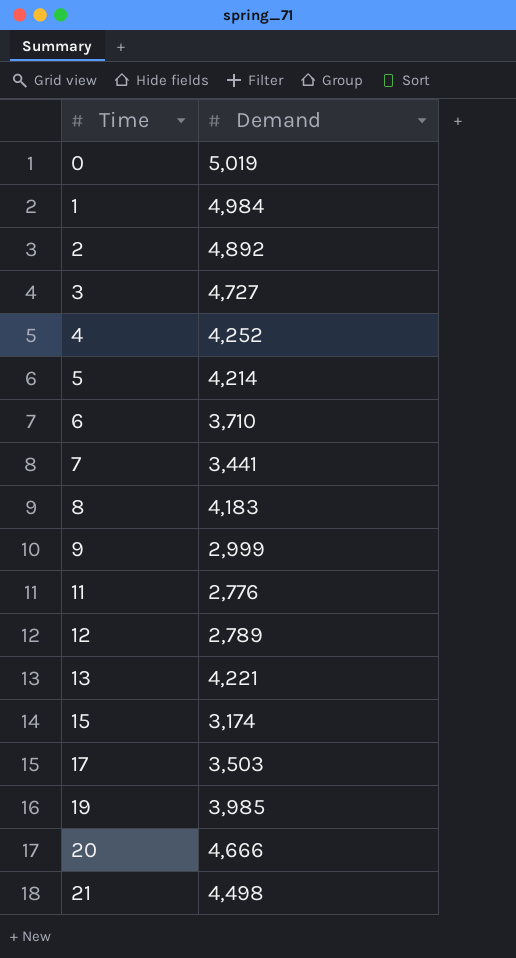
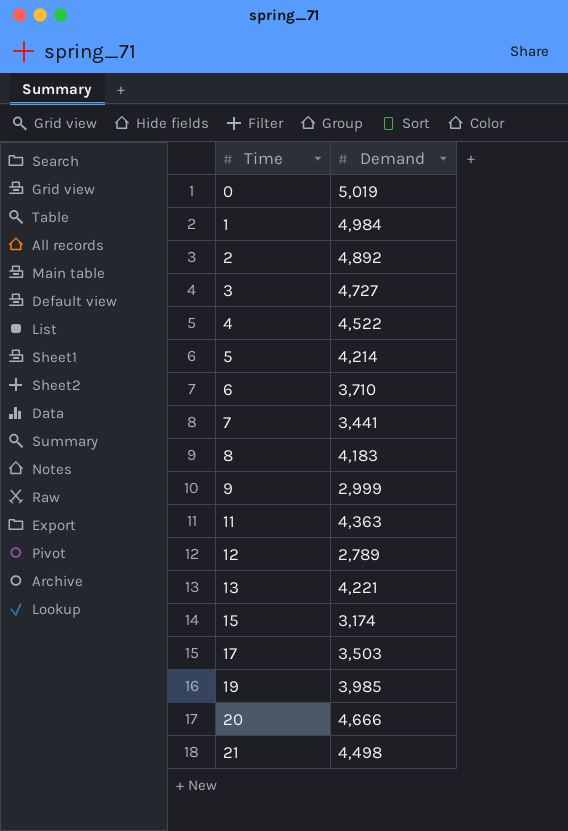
4 | Demand: 4,252 -> 4,522
11 | Demand: 2,776 -> 4,363

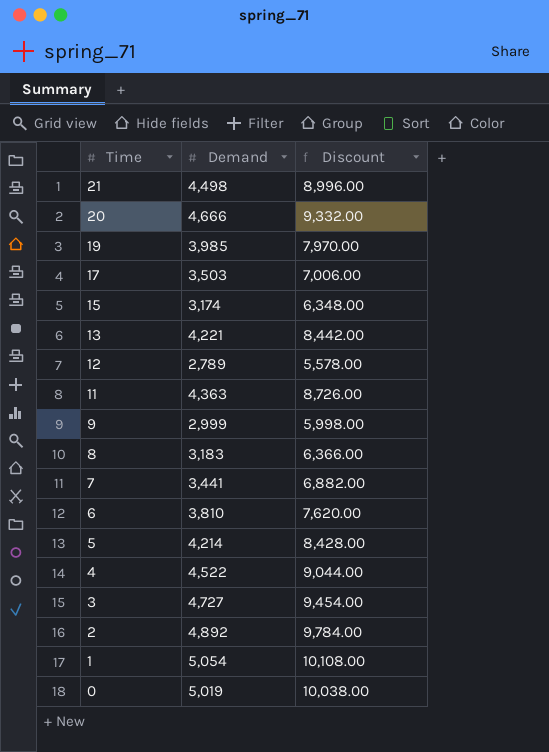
row order: Time ascending -> Time descending
column Discount | formula: none -> [Demand] * 2
8 | Demand: 4,183 -> 3,183
6 | Demand: 3,710 -> 3,810
1 | Demand: 4,984 -> 5,054

